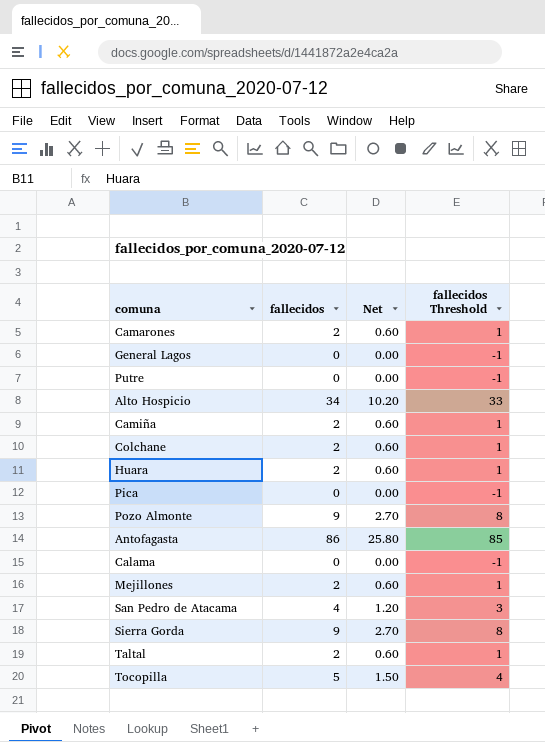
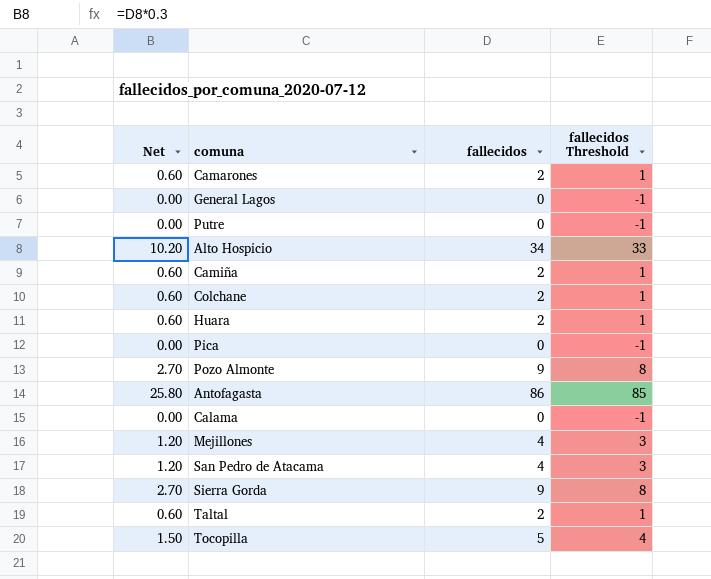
column Net | position: 3 -> 1
Mejillones | Net: 0.60 -> 1.20
Mejillones | fallecidos: 2 -> 4
Mejillones | fallecidos Threshold: 1 -> 3

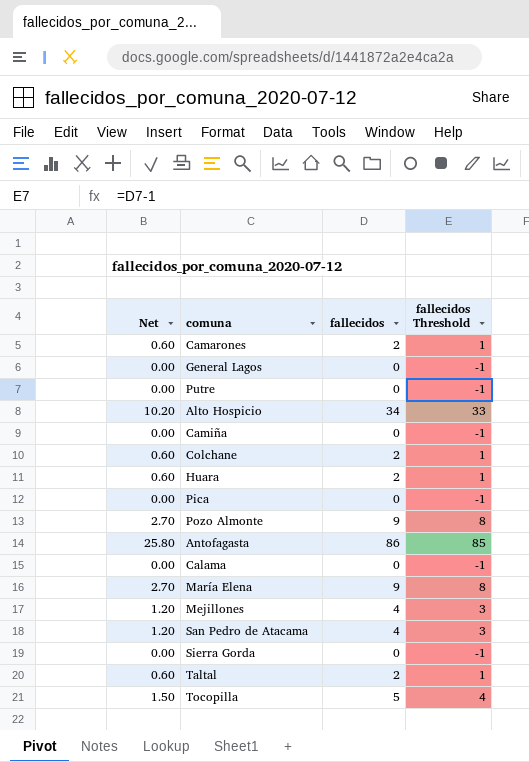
Camiña | Net: 0.60 -> 0.00
Camiña | fallecidos: 2 -> 0
Camiña | fallecidos Threshold: 1 -> -1
row María Elena: none -> 2.70 | 9 | 8
Sierra Gorda | Net: 2.70 -> 0.00
Sierra Gorda | fallecidos: 9 -> 0
Sierra Gorda | fallecidos Threshold: 8 -> -1

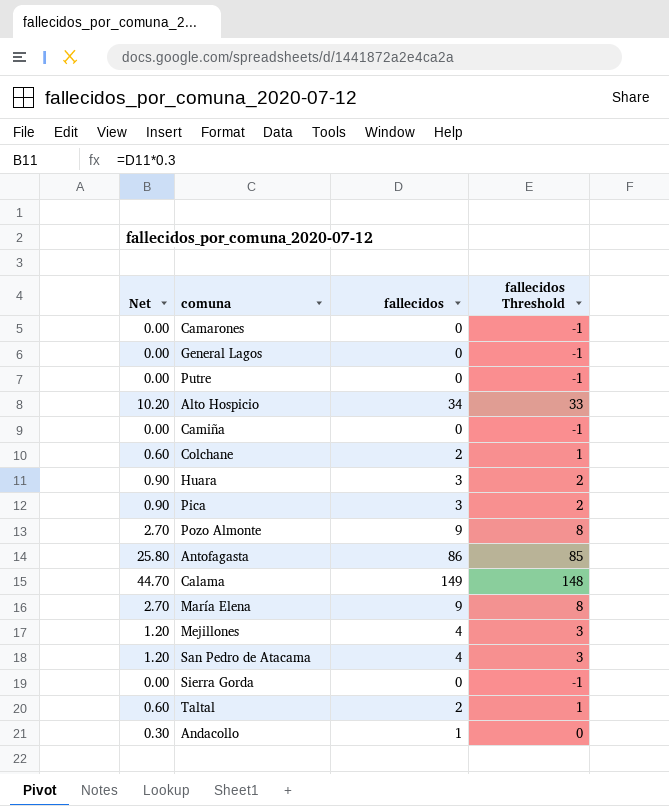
row Tocopilla: 1.50 | 5 | 4 -> none
Camarones | Net: 0.60 -> 0.00
Camarones | fallecidos: 2 -> 0
Camarones | fallecidos Threshold: 1 -> -1
Huara | Net: 0.60 -> 0.90
Huara | fallecidos: 2 -> 3
Huara | fallecidos Threshold: 1 -> 2
Pica | Net: 0.00 -> 0.90
Pica | fallecidos: 0 -> 3
Pica | fallecidos Threshold: -1 -> 2
Calama | Net: 0.00 -> 44.70
Calama | fallecidos: 0 -> 149
Calama | fallecidos Threshold: -1 -> 148
row Andacollo: none -> 0.30 | 1 | 0

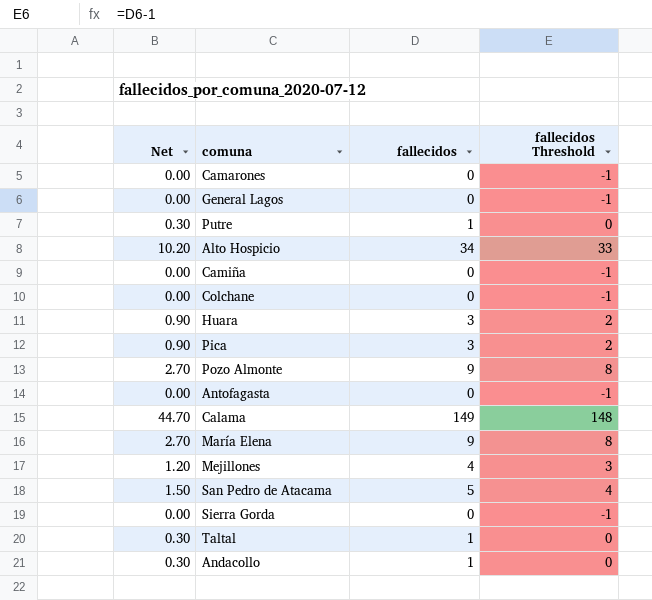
Putre | Net: 0.00 -> 0.30
Putre | fallecidos: 0 -> 1
Putre | fallecidos Threshold: -1 -> 0
Colchane | Net: 0.60 -> 0.00
Colchane | fallecidos: 2 -> 0
Colchane | fallecidos Threshold: 1 -> -1
Antofagasta | Net: 25.80 -> 0.00
Antofagasta | fallecidos: 86 -> 0
Antofagasta | fallecidos Threshold: 85 -> -1
San Pedro de Atacama | Net: 1.20 -> 1.50
San Pedro de Atacama | fallecidos: 4 -> 5
San Pedro de Atacama | fallecidos Threshold: 3 -> 4
Taltal | Net: 0.60 -> 0.30
Taltal | fallecidos: 2 -> 1
Taltal | fallecidos Threshold: 1 -> 0

